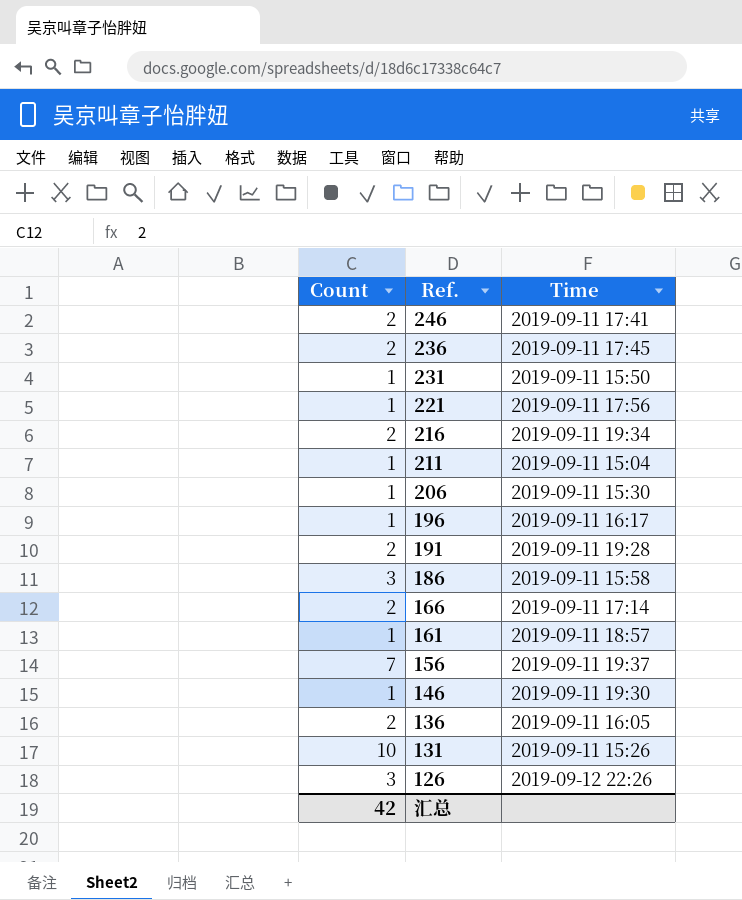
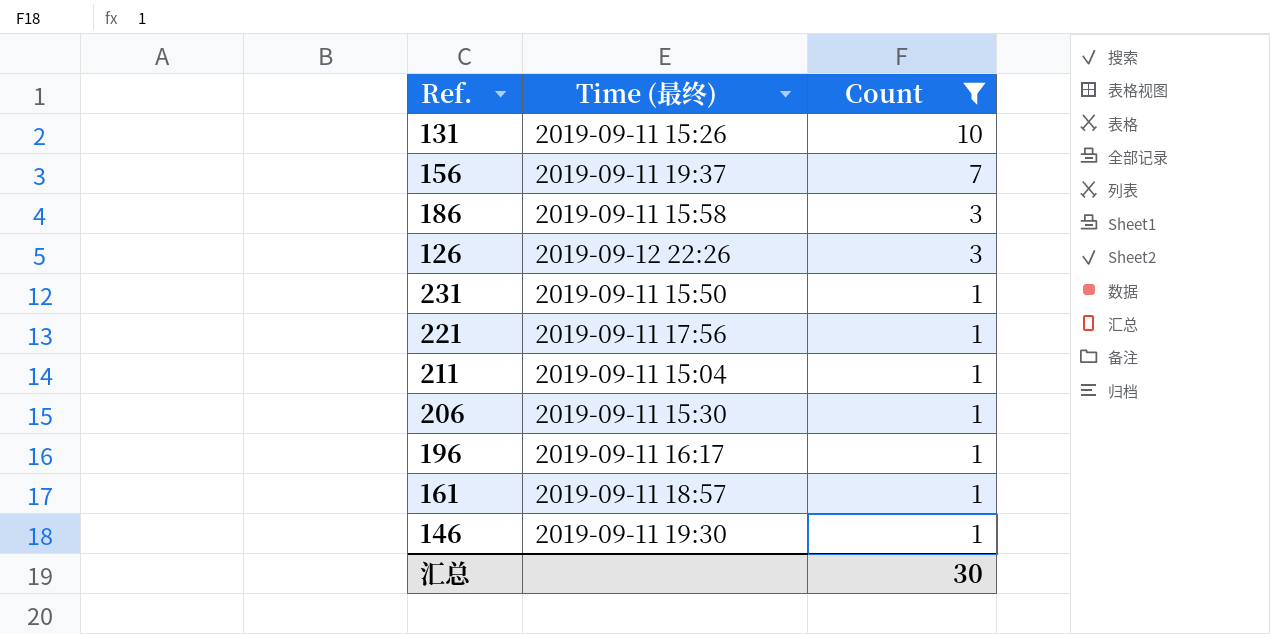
filter: none -> Count != 2
row order: Ref. descending -> Count descending
column name: Time -> Time (最终)
column Count | position: 1 -> 3
汇总 | Count: 42 -> 30

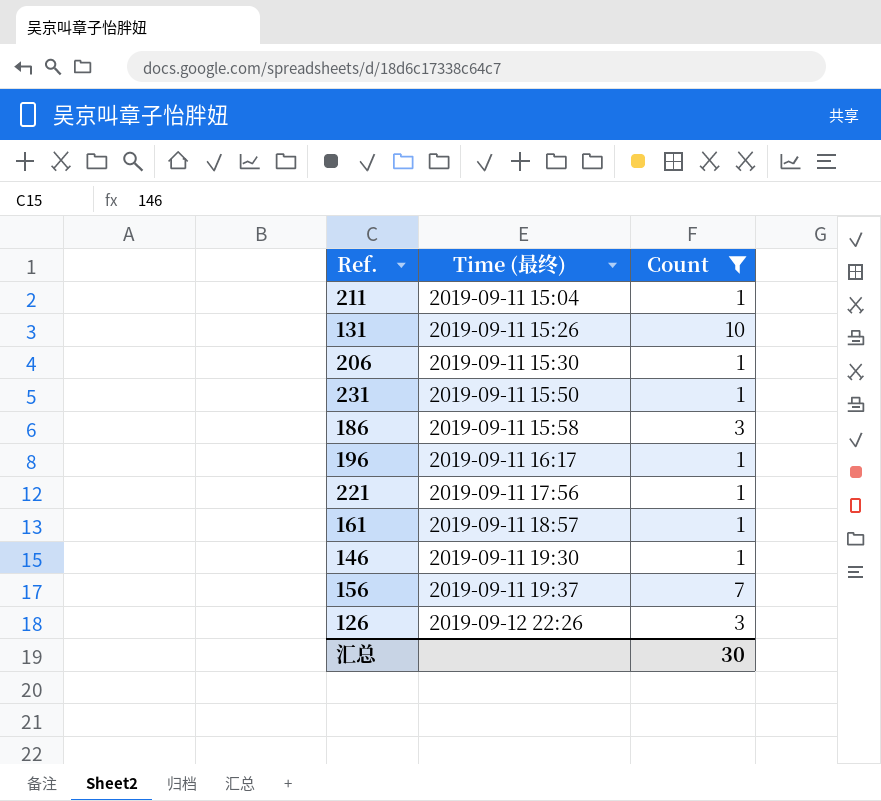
row order: Count descending -> Time (最终) ascending

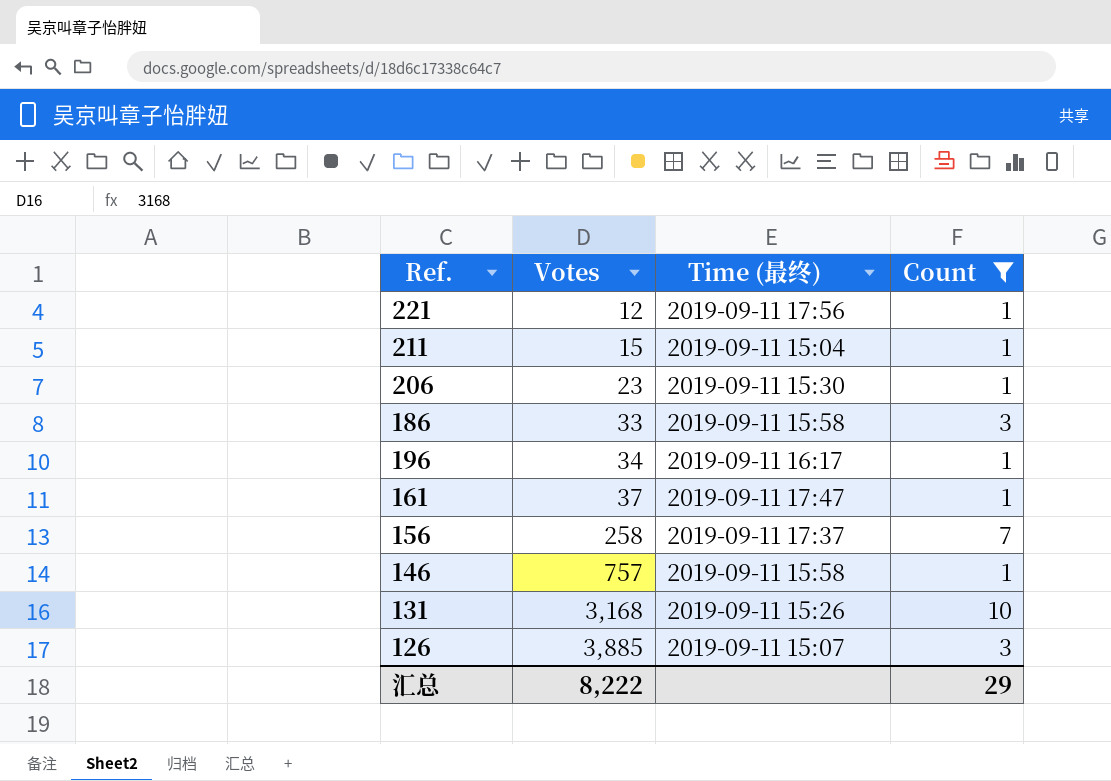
row order: Time (最终) ascending -> Votes ascending
column Votes | position: none -> 2
row 231: 2019-09-11 15:50 | 1 -> none
161 | Time (最终): 2019-09-11 18:57 -> 2019-09-11 17:47
156 | Time (最终): 2019-09-11 19:37 -> 2019-09-11 17:37
146 | Time (最终): 2019-09-11 19:30 -> 2019-09-11 15:58
126 | Time (最终): 2019-09-12 22:26 -> 2019-09-11 15:07
汇总 | Count: 30 -> 29

